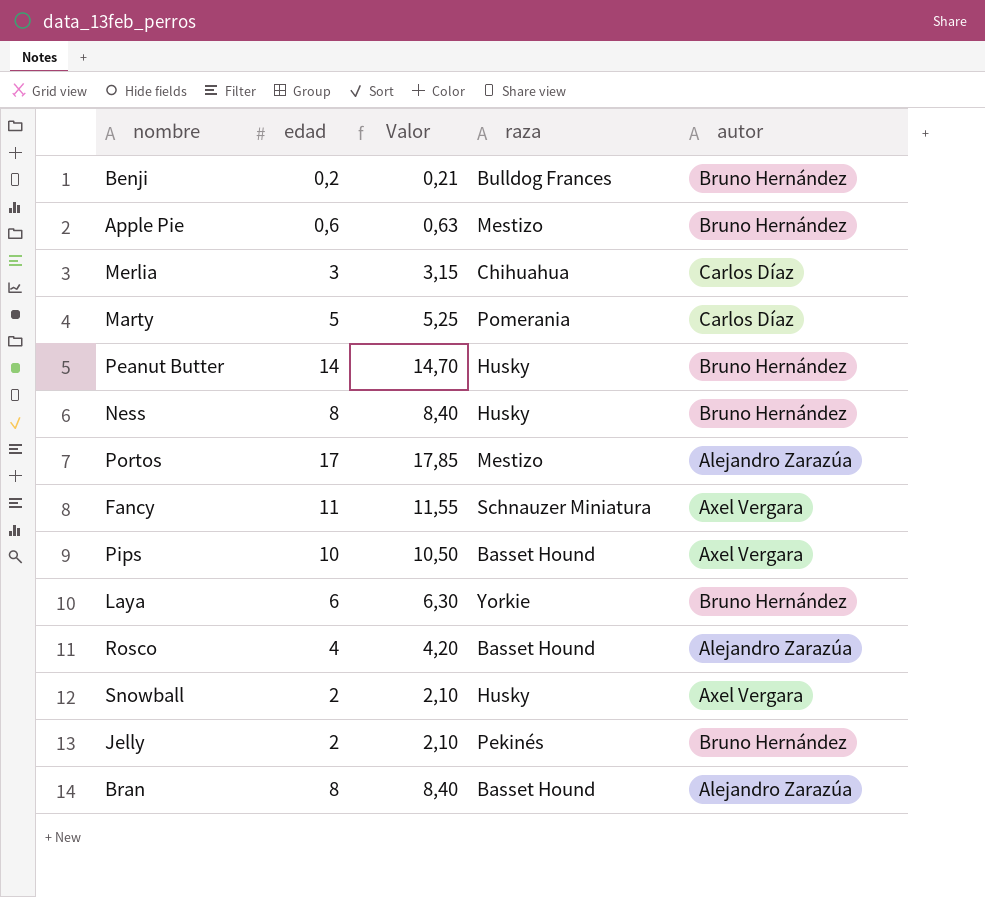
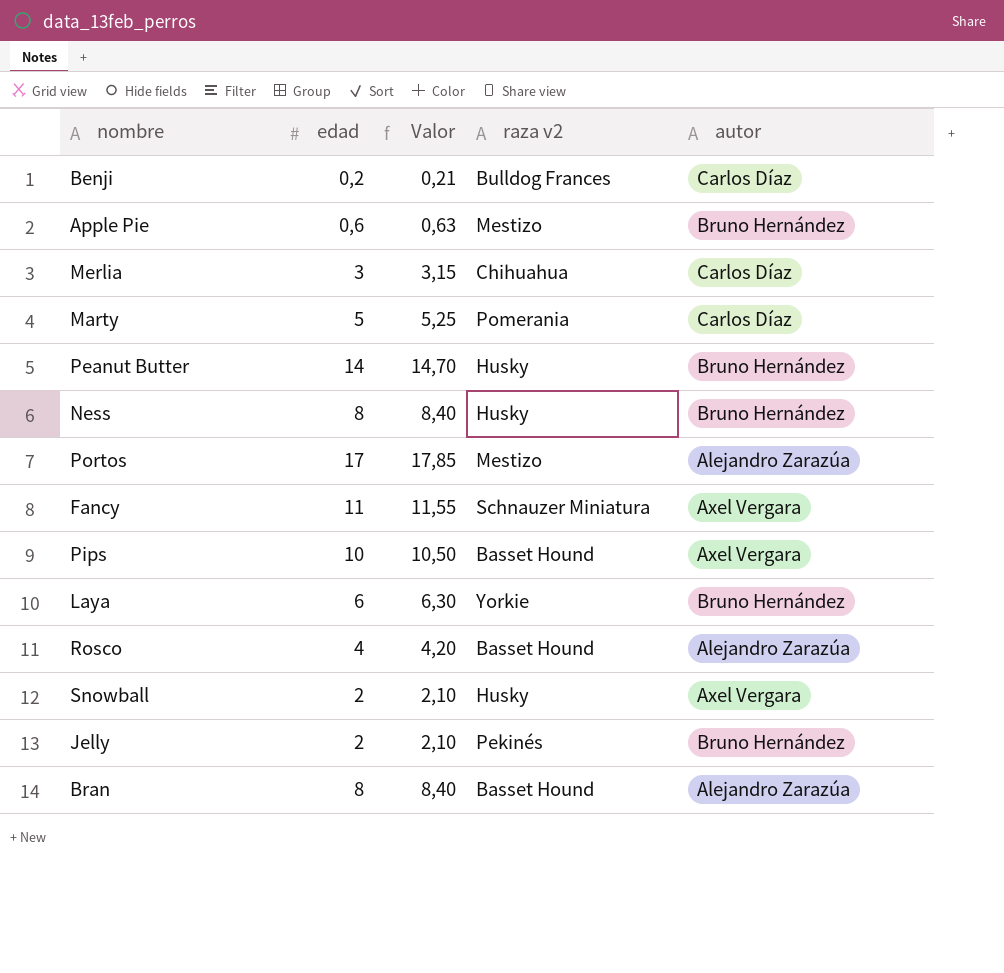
column name: raza -> raza v2
Benji | autor: Bruno Hernández -> Carlos Díaz

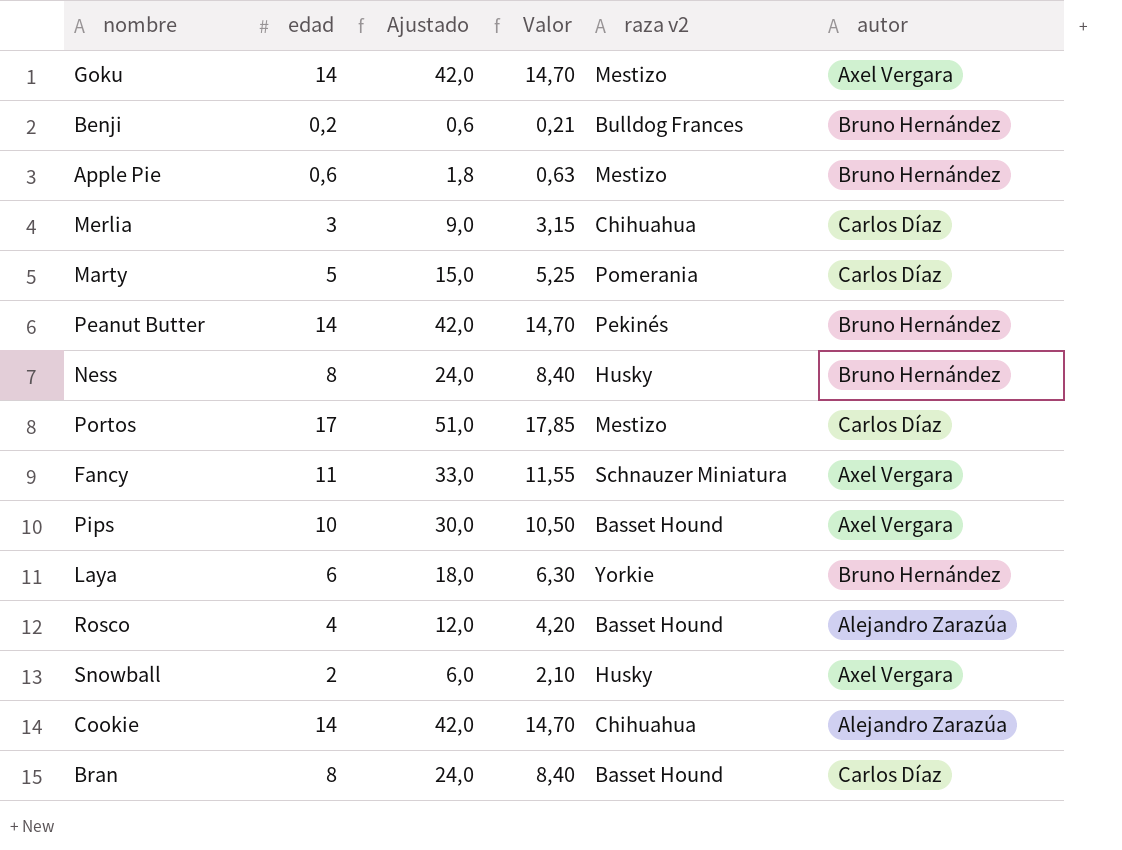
column Ajustado | formula: none -> [edad] * 3
row Jelly: 2 | 2,10 | Pekinés | Bruno Hernández -> none
row Goku: none -> 14 | 42,0 | 14,70 | Mestizo | Axel Vergara
Benji | autor: Carlos Díaz -> Bruno Hernández
Peanut Butter | raza v2: Husky -> Pekinés
Portos | autor: Alejandro Zarazúa -> Carlos Díaz
row Cookie: none -> 14 | 42,0 | 14,70 | Chihuahua | Alejandro Zarazúa
Bran | autor: Alejandro Zarazúa -> Carlos Díaz

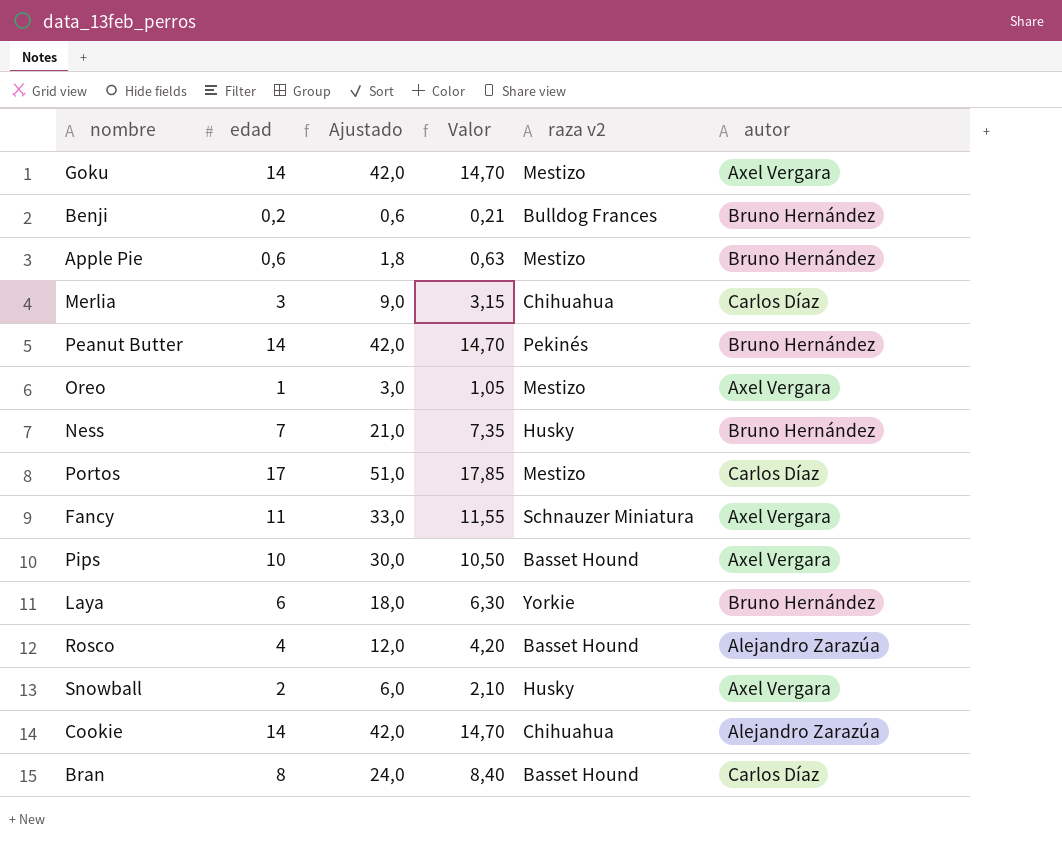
row Marty: 5 | 15,0 | 5,25 | Pomerania | Carlos Díaz -> none
row Oreo: none -> 1 | 3,0 | 1,05 | Mestizo | Axel Vergara
Ness | edad: 8 -> 7
Ness | Ajustado: 24,0 -> 21,0
Ness | Valor: 8,40 -> 7,35

